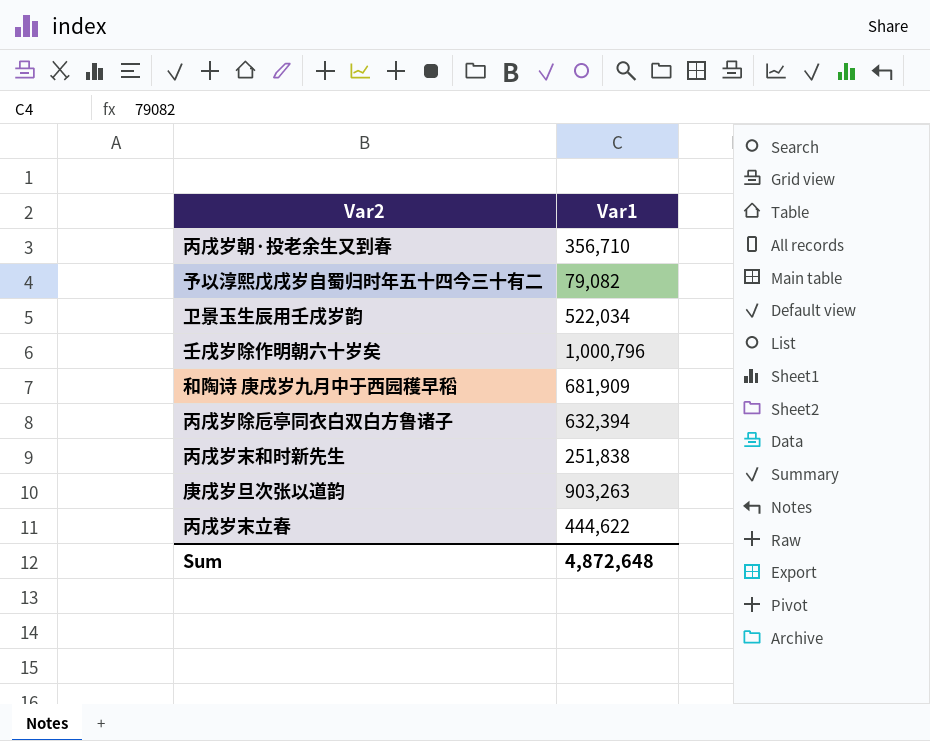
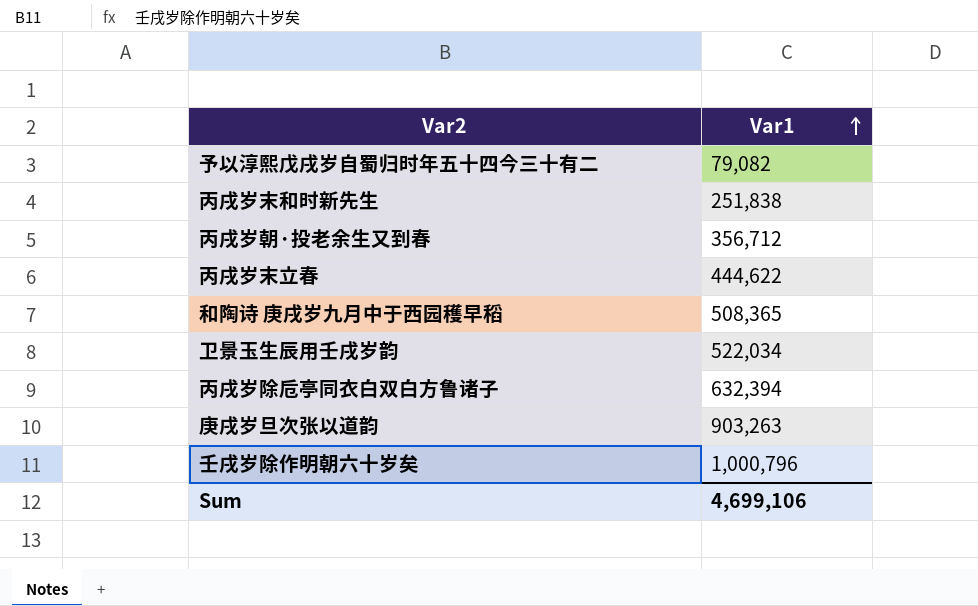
row order: none -> Var1 ascending
丙戌岁朝·投老余生又到春 | Var1: 356,710 -> 356,712
和陶诗 庚戌岁九月中于西园穫早稻 | Var1: 681,909 -> 508,365
Sum | Var1: 4,872,648 -> 4,699,106

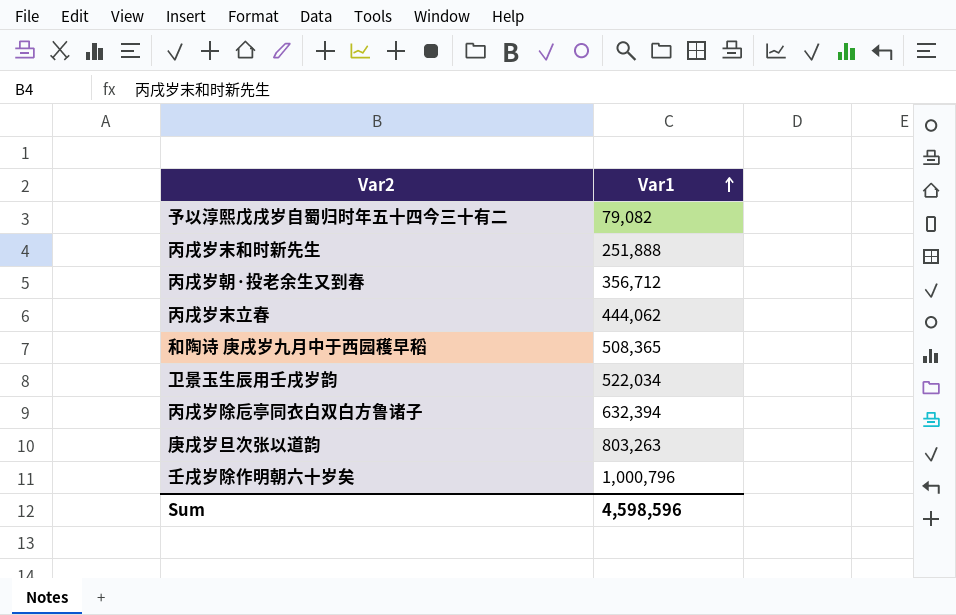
丙戌岁末和时新先生 | Var1: 251,838 -> 251,888
丙戌岁末立春 | Var1: 444,622 -> 444,062
庚戌岁旦次张以道韵 | Var1: 903,263 -> 803,263
Sum | Var1: 4,699,106 -> 4,598,596

